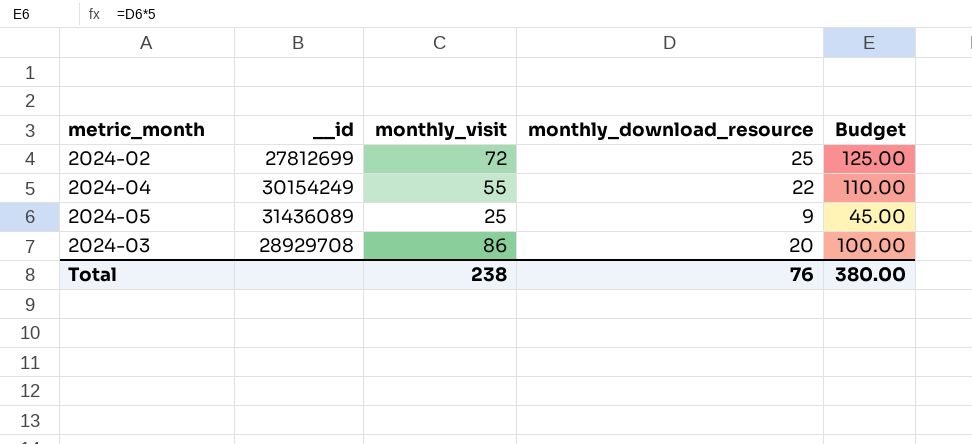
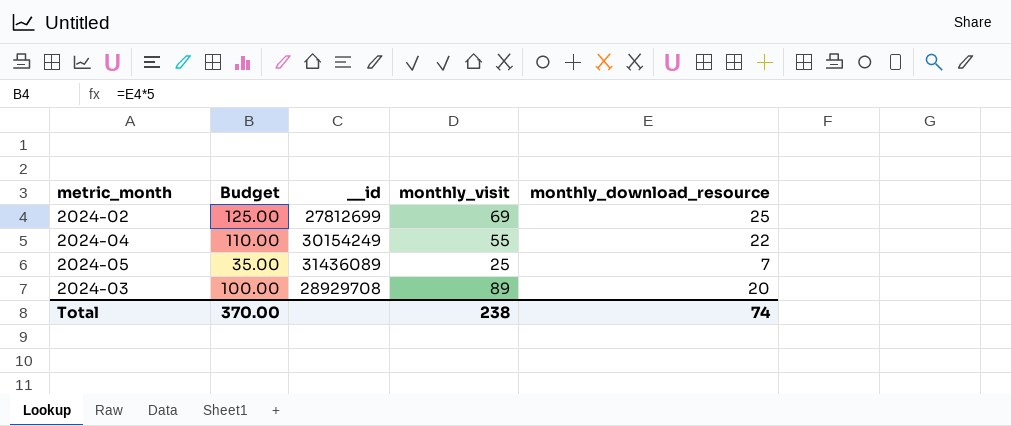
column Budget | position: 5 -> 2
2024-02 | monthly_visit: 72 -> 69
2024-05 | Budget: 45.00 -> 35.00
2024-05 | monthly_download_resource: 9 -> 7
2024-03 | monthly_visit: 86 -> 89
Total | Budget: 380.00 -> 370.00
Total | monthly_download_resource: 76 -> 74

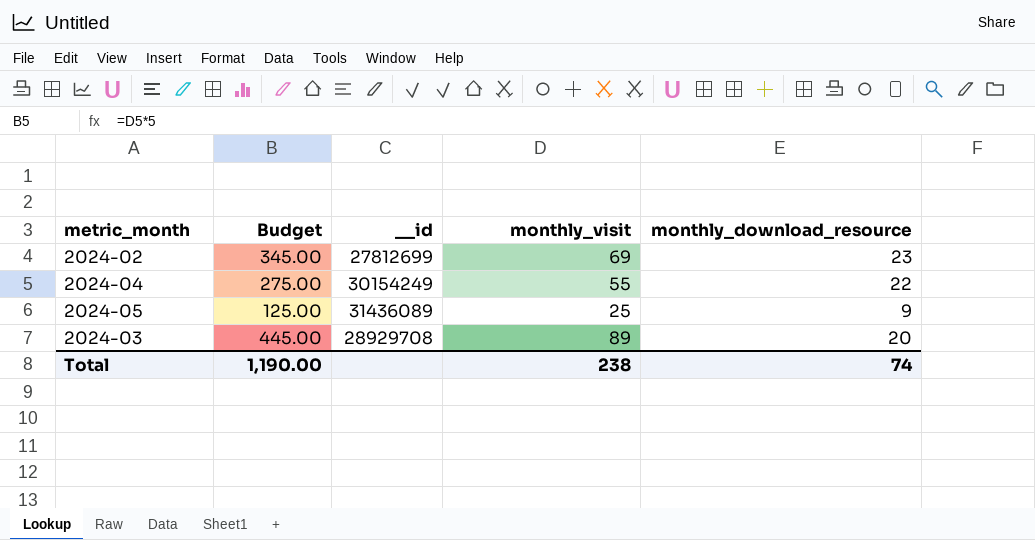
column Budget | formula: [monthly_download_resource] * 5 -> [monthly_visit] * 5
2024-02 | monthly_download_resource: 25 -> 23
2024-05 | monthly_download_resource: 7 -> 9
Total | Budget: 370.00 -> 1,190.00

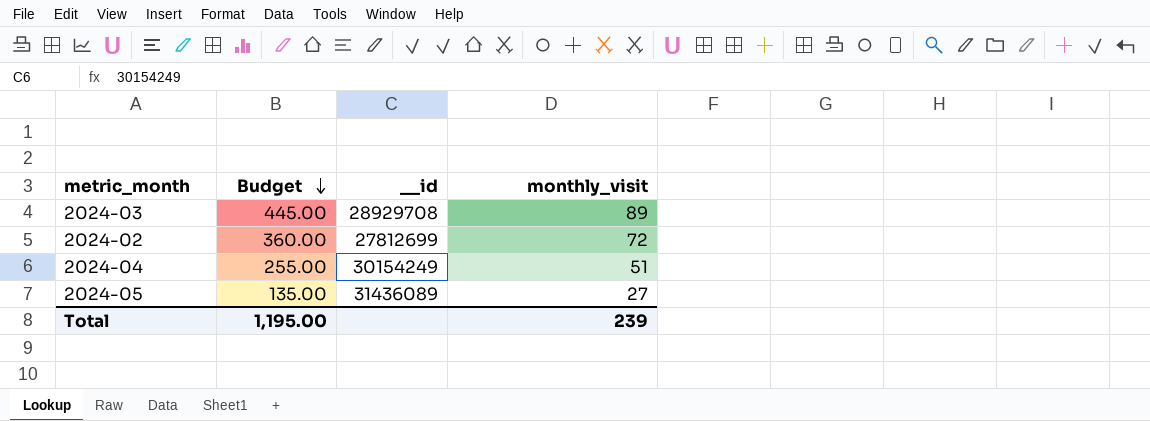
row order: none -> Budget descending
column monthly_download_resource | position: 5 -> none
2024-02 | Budget: 345.00 -> 360.00
2024-02 | monthly_visit: 69 -> 72
2024-04 | Budget: 275.00 -> 255.00
2024-04 | monthly_visit: 55 -> 51
2024-05 | Budget: 125.00 -> 135.00
2024-05 | monthly_visit: 25 -> 27
Total | Budget: 1,190.00 -> 1,195.00
Total | monthly_visit: 238 -> 239

